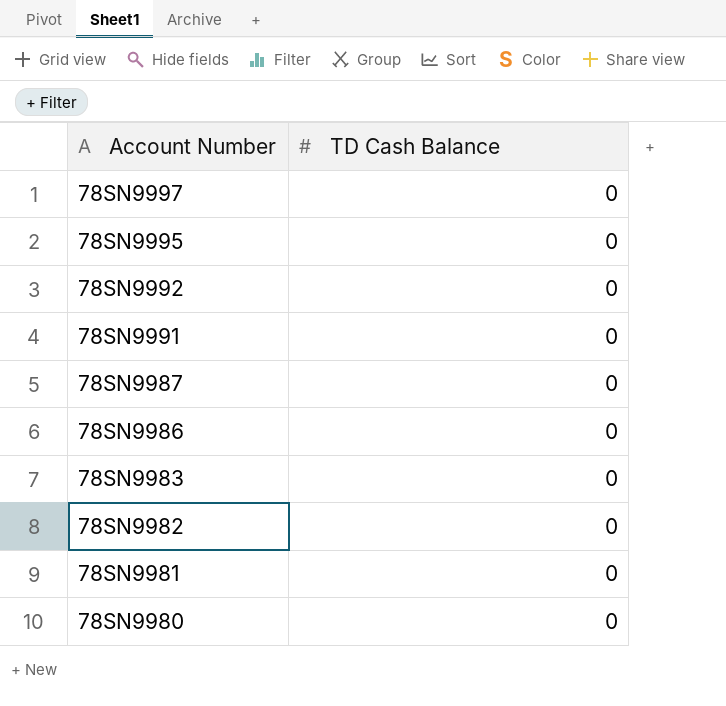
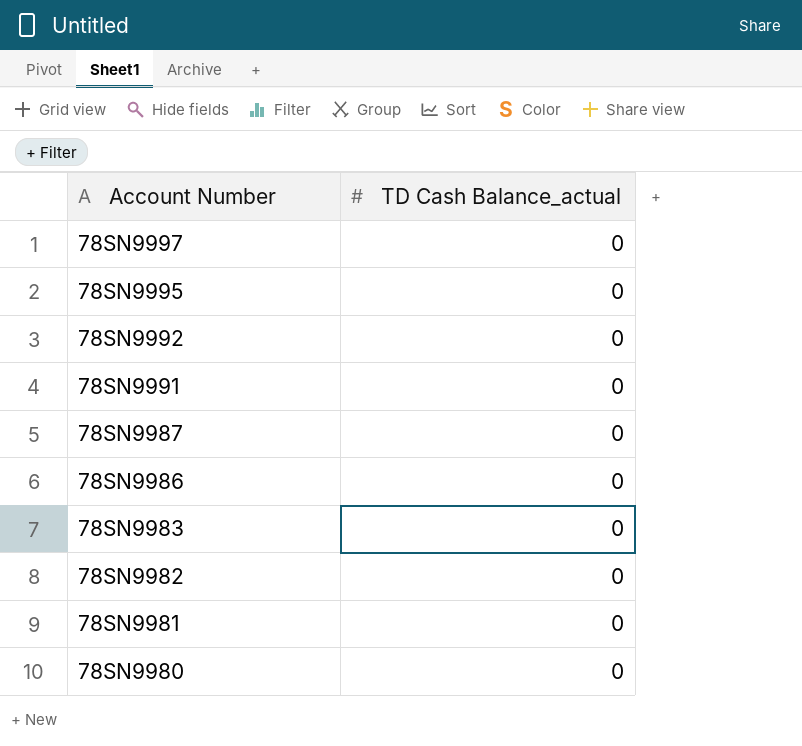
column name: TD Cash Balance -> TD Cash Balance_actual

